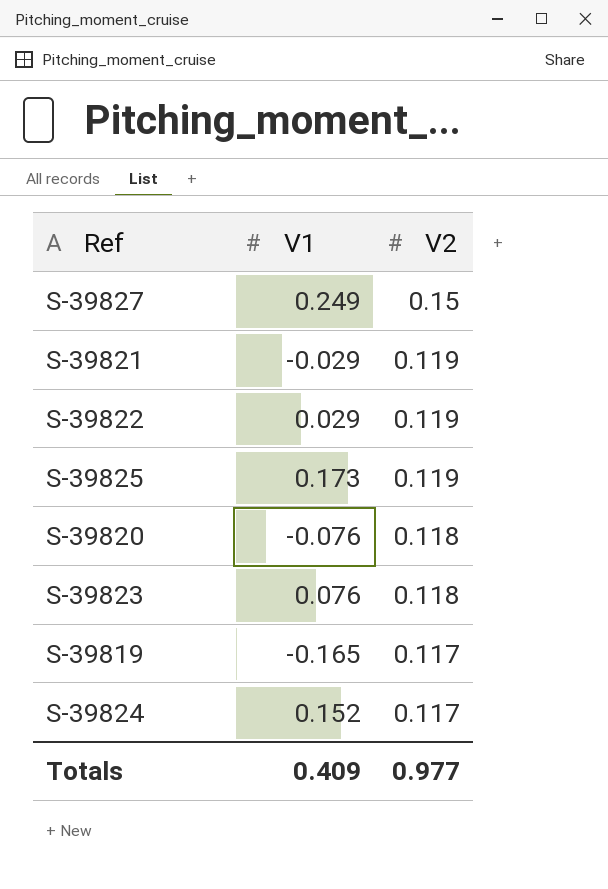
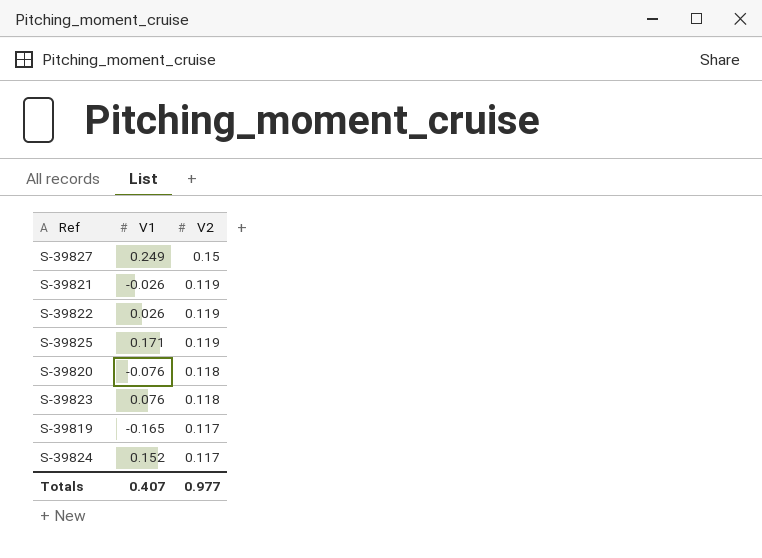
S-39821 | V1: -0.029 -> -0.026
S-39822 | V1: 0.029 -> 0.026
S-39825 | V1: 0.173 -> 0.171
Totals | V1: 0.409 -> 0.407

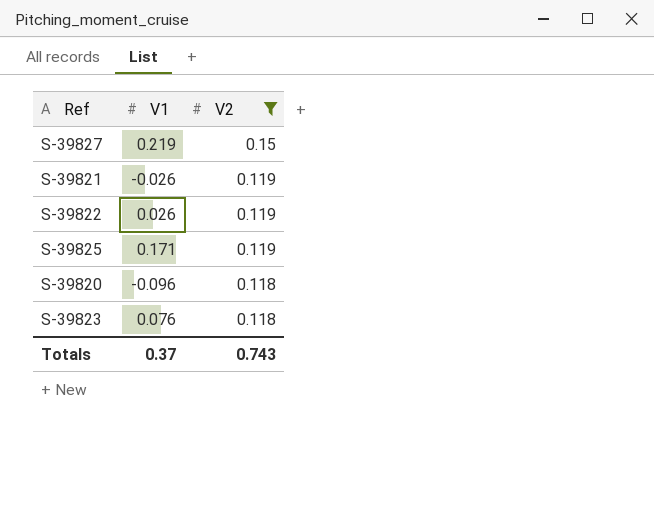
filter: none -> V2 != 0.117
S-39827 | V1: 0.249 -> 0.219
S-39820 | V1: -0.076 -> -0.096
Totals | V1: 0.407 -> 0.37
Totals | V2: 0.977 -> 0.743

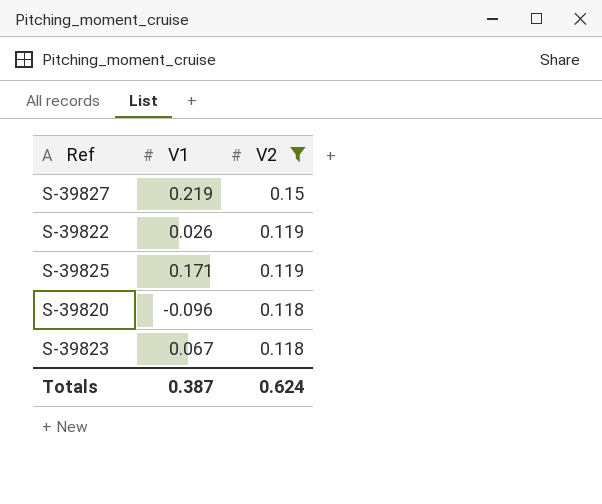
row S-39821: -0.026 | 0.119 -> none
S-39823 | V1: 0.076 -> 0.067
Totals | V1: 0.37 -> 0.387
Totals | V2: 0.743 -> 0.624

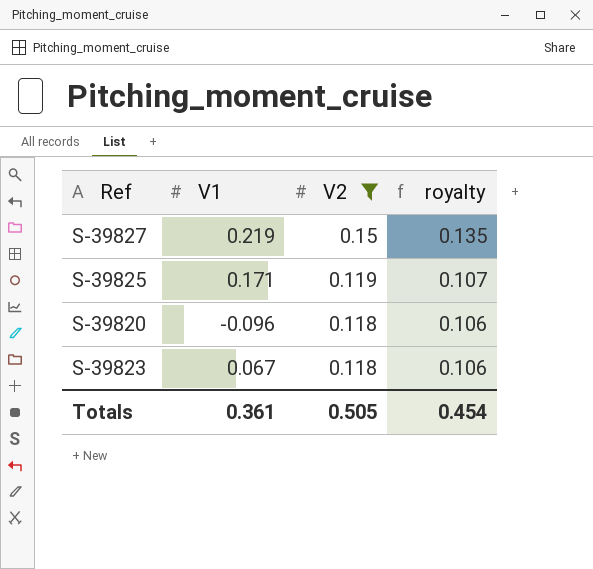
column royalty | formula: none -> [V2] * 0.9
row S-39822: 0.026 | 0.119 -> none
Totals | V1: 0.387 -> 0.361
Totals | V2: 0.624 -> 0.505

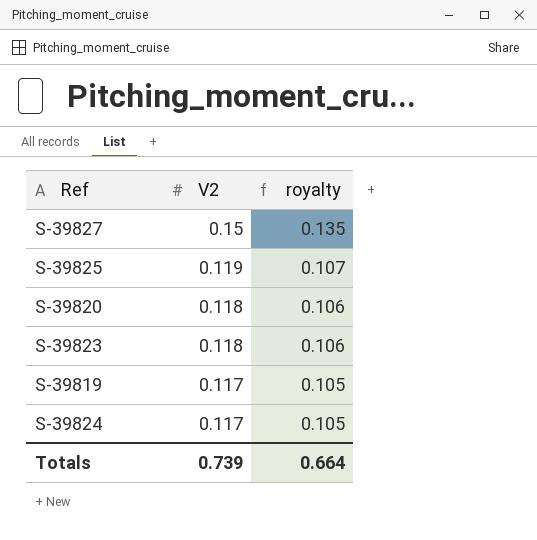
filter: V2 != 0.117 -> none
column V1 | position: 2 -> none
Totals | V2: 0.505 -> 0.739
Totals | royalty: 0.454 -> 0.664

